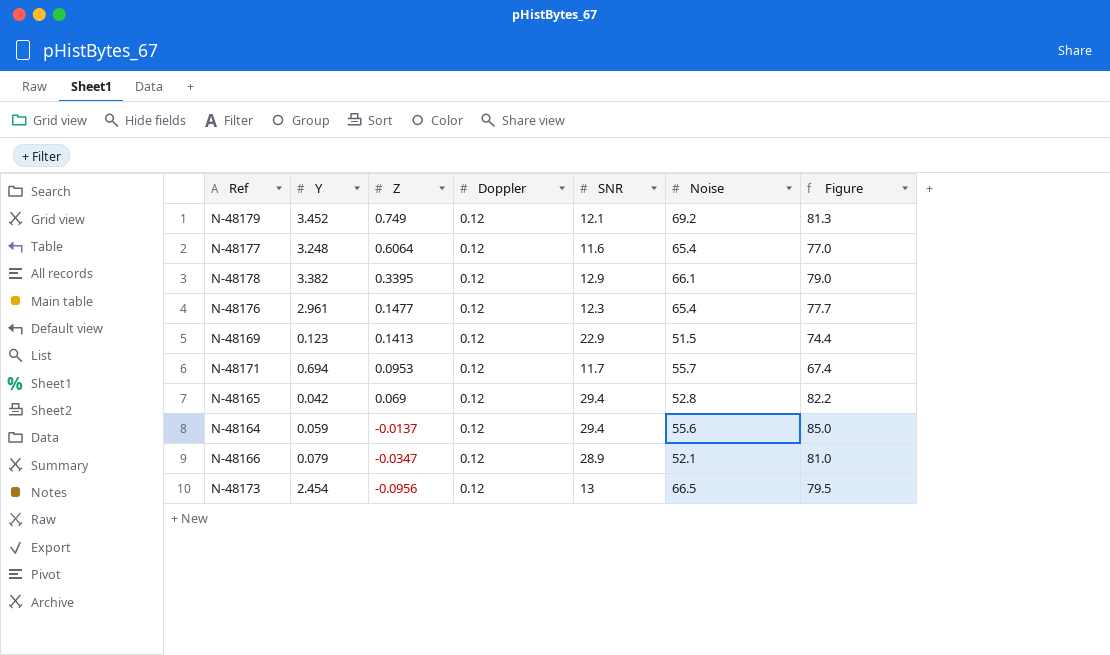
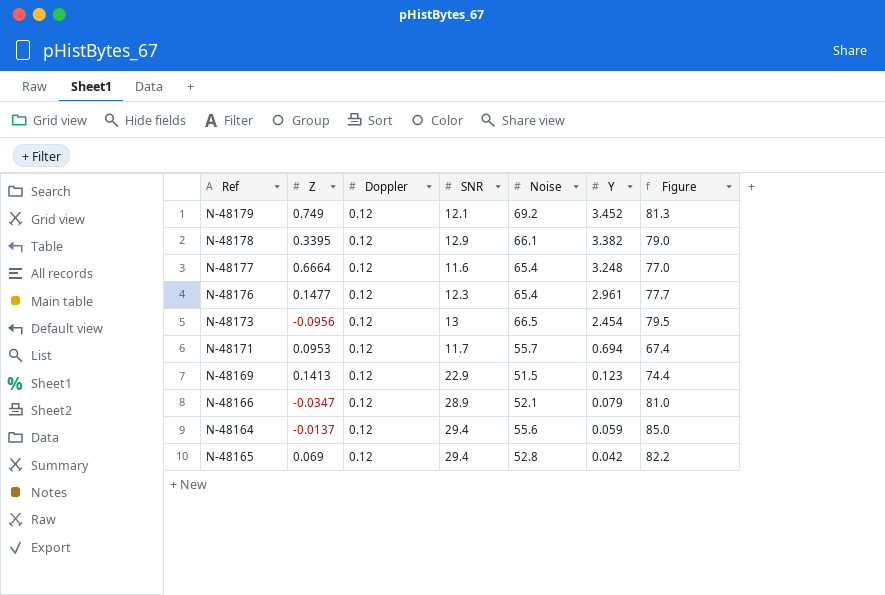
row order: Z descending -> Y descending
column Y | position: 2 -> 6
N-48177 | Z: 0.6064 -> 0.6664

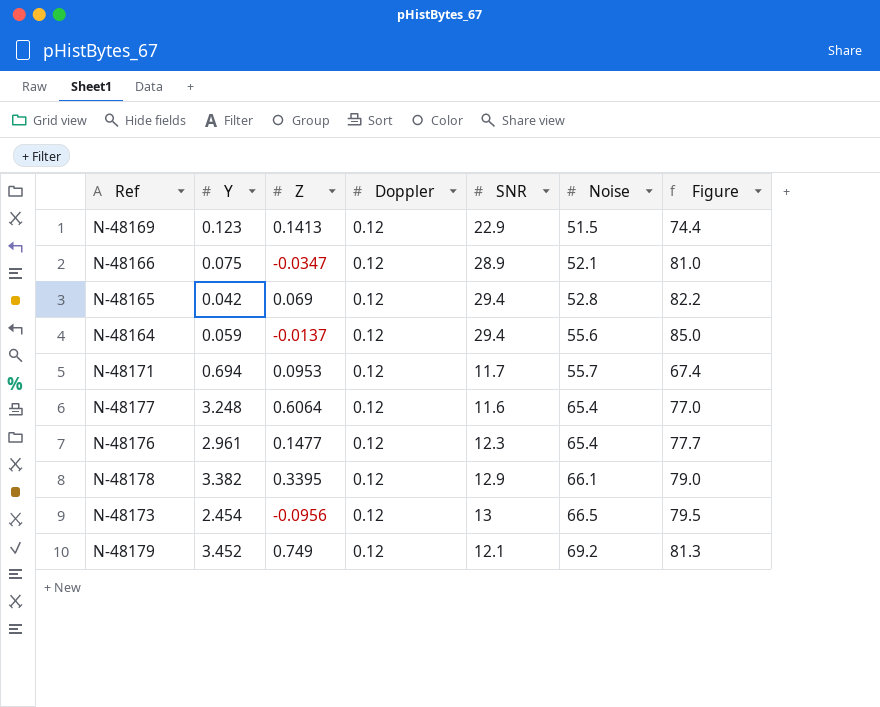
row order: Y descending -> Noise ascending
column Y | position: 6 -> 2
N-48166 | Y: 0.079 -> 0.075
N-48177 | Z: 0.6664 -> 0.6064

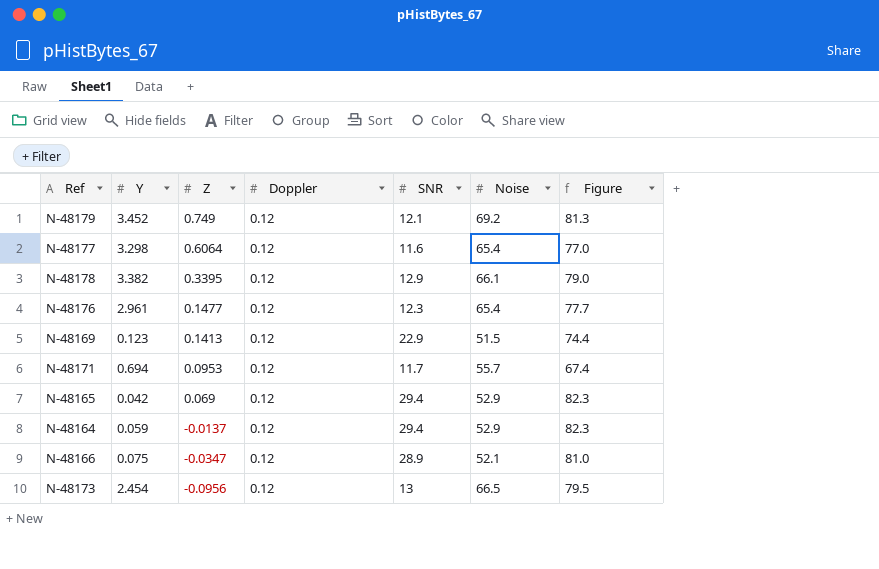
row order: Noise ascending -> Z descending
N-48177 | Y: 3.248 -> 3.298
N-48165 | Noise: 52.8 -> 52.9
N-48165 | Figure: 82.2 -> 82.3
N-48164 | Noise: 55.6 -> 52.9
N-48164 | Figure: 85.0 -> 82.3

